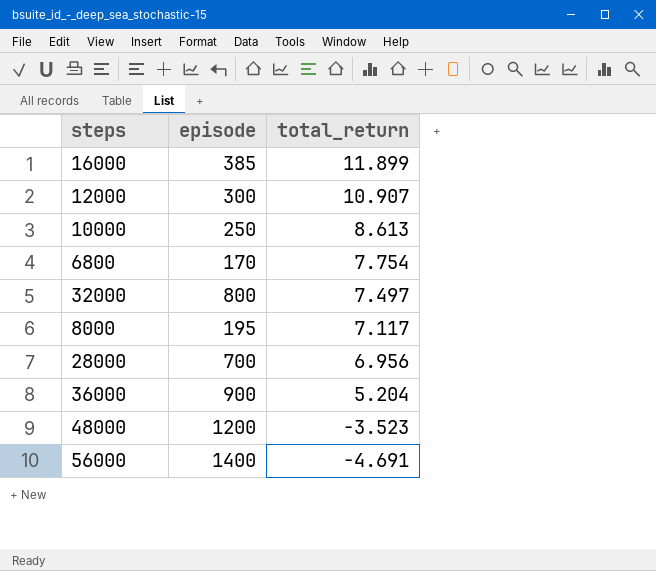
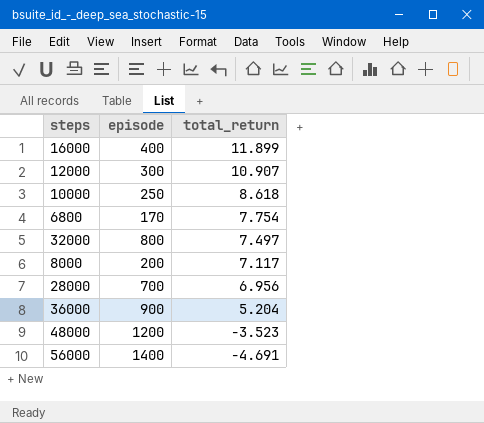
16000 | episode: 385 -> 400
10000 | total_return: 8.613 -> 8.618
8000 | episode: 195 -> 200

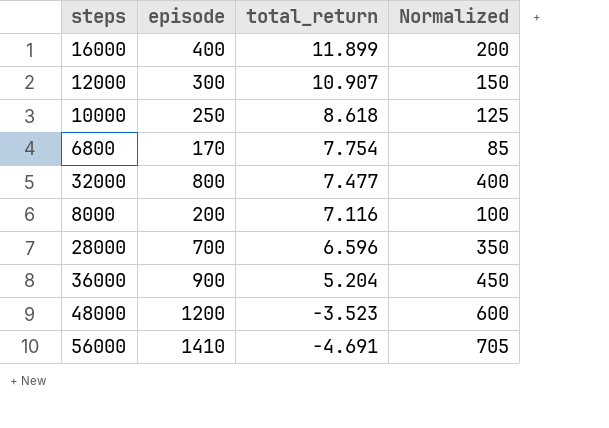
column Normalized | formula: none -> [episode] * 0.5
32000 | total_return: 7.497 -> 7.477
8000 | total_return: 7.117 -> 7.116
28000 | total_return: 6.956 -> 6.596
56000 | episode: 1400 -> 1410

